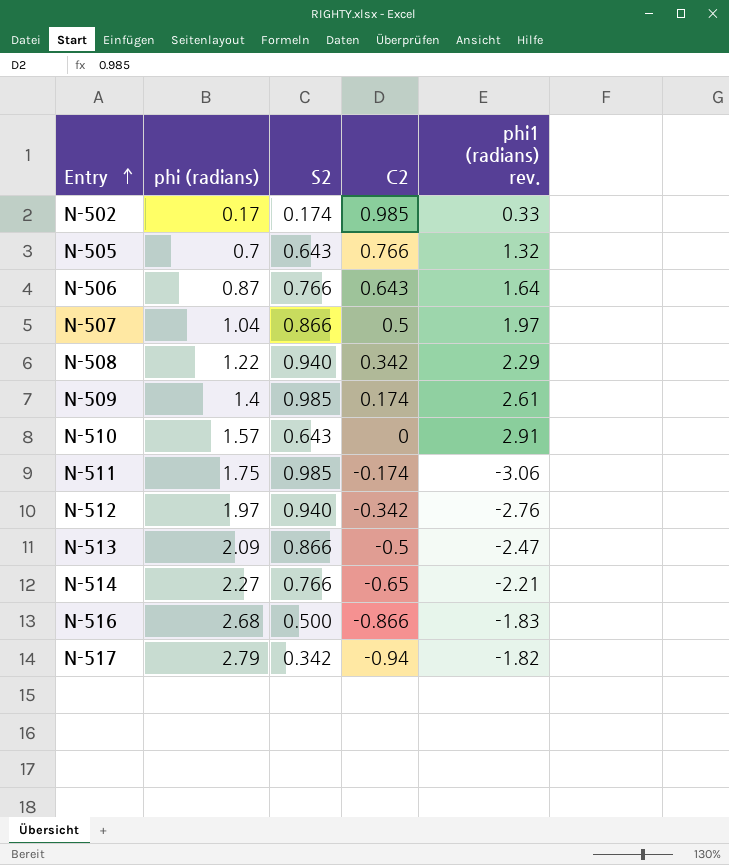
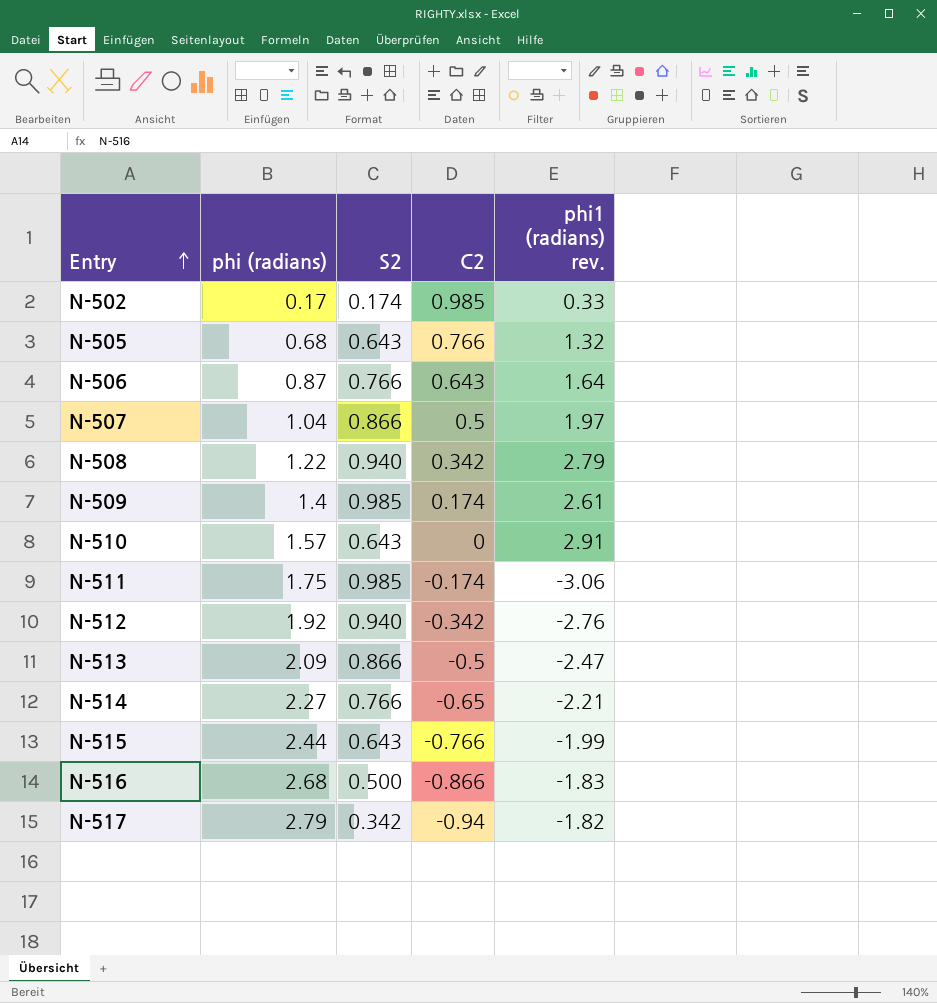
N-505 | phi (radians): 0.7 -> 0.68
N-508 | phi1 (radians) rev.: 2.29 -> 2.79
N-512 | phi (radians): 1.97 -> 1.92
row N-515: none -> 2.44 | 0.643 | -0.766 | -1.99

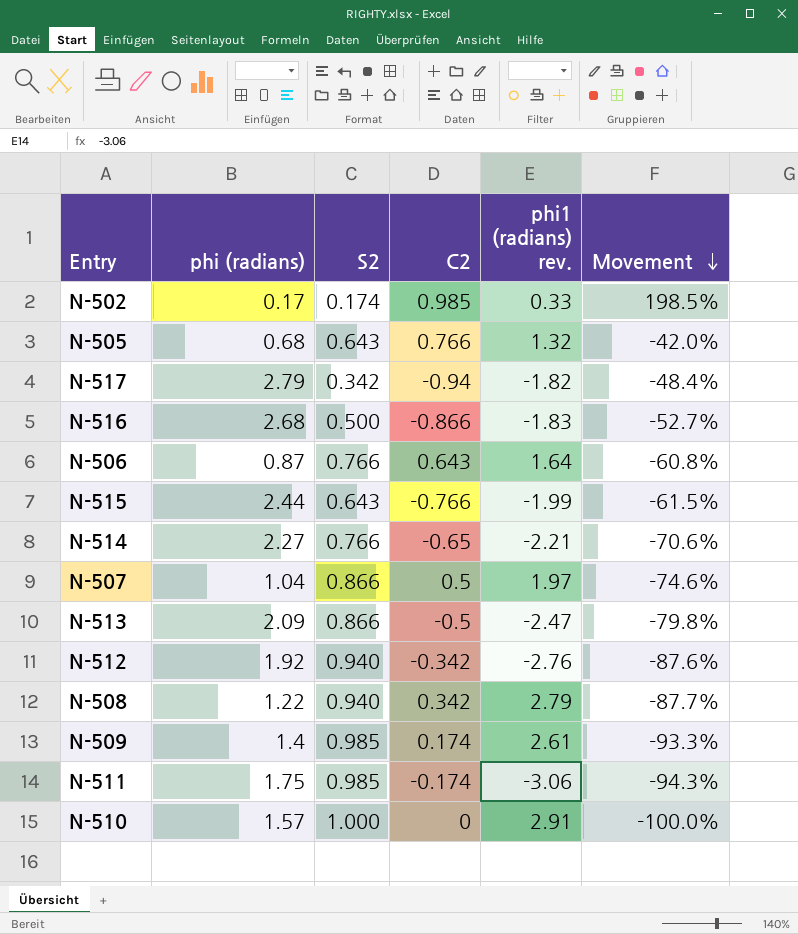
row order: Entry ascending -> Movement descending
column Movement | formula: none -> ([C2] - [phi1 (radians) rev.]) / [phi1 (radians) rev.]
N-510 | S2: 0.643 -> 1.000

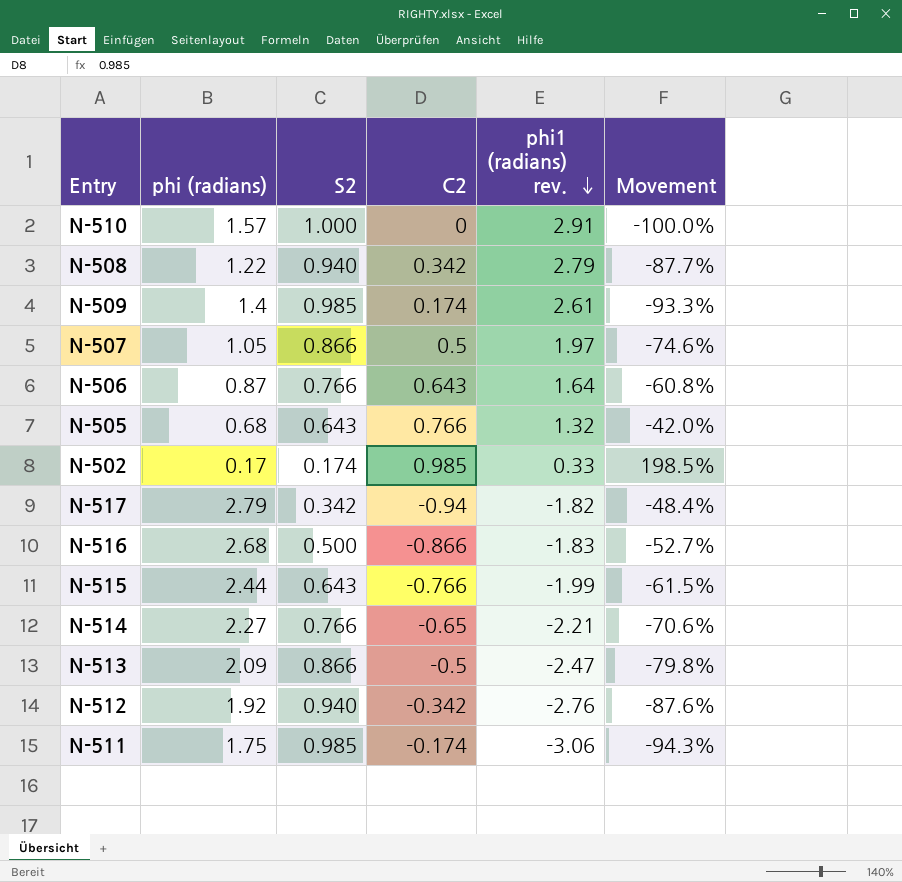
row order: Movement descending -> phi1 (radians) rev. descending
N-507 | phi (radians): 1.04 -> 1.05

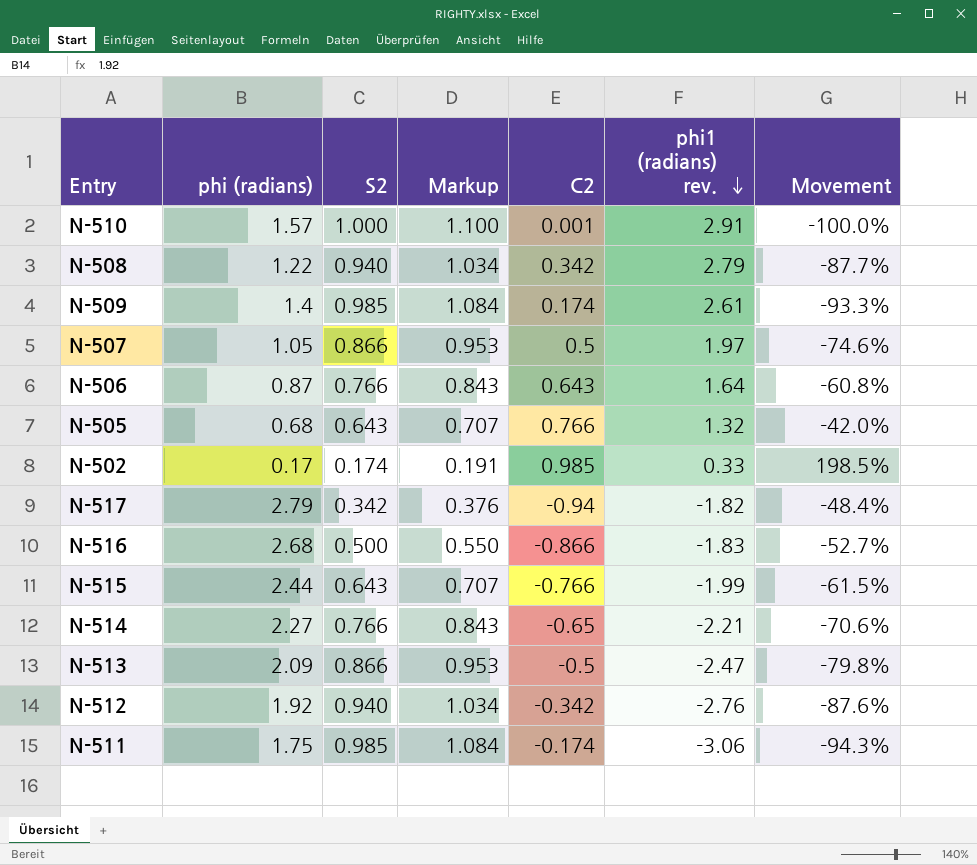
column Markup | formula: none -> [S2] * 1.1
N-510 | C2: 0 -> 0.001

